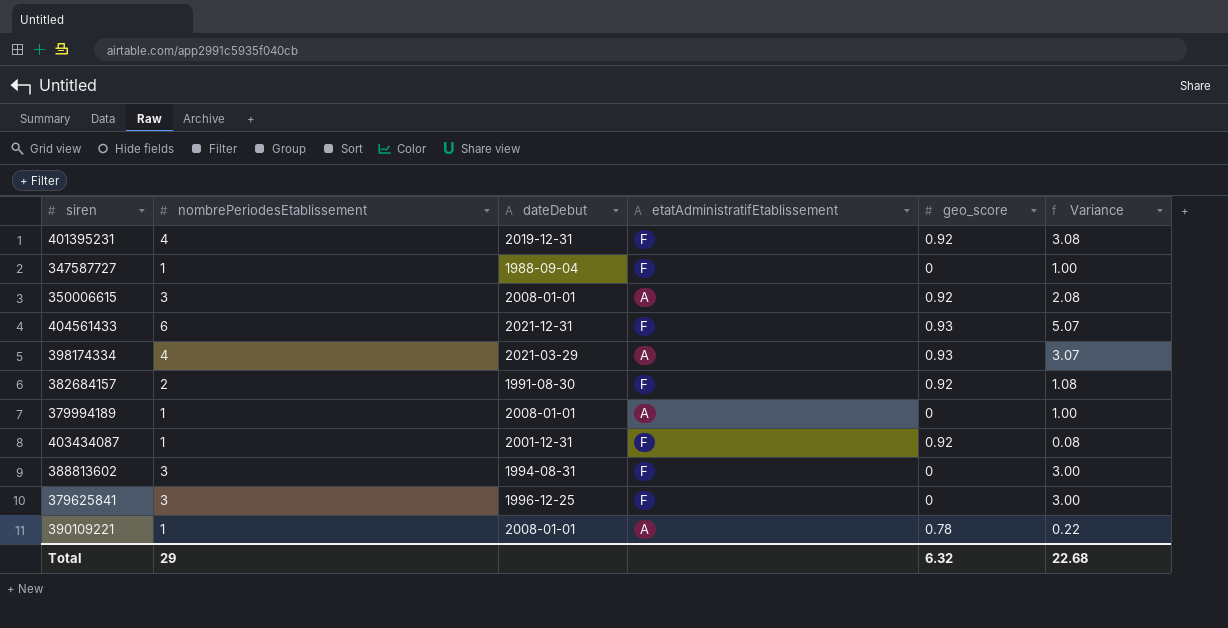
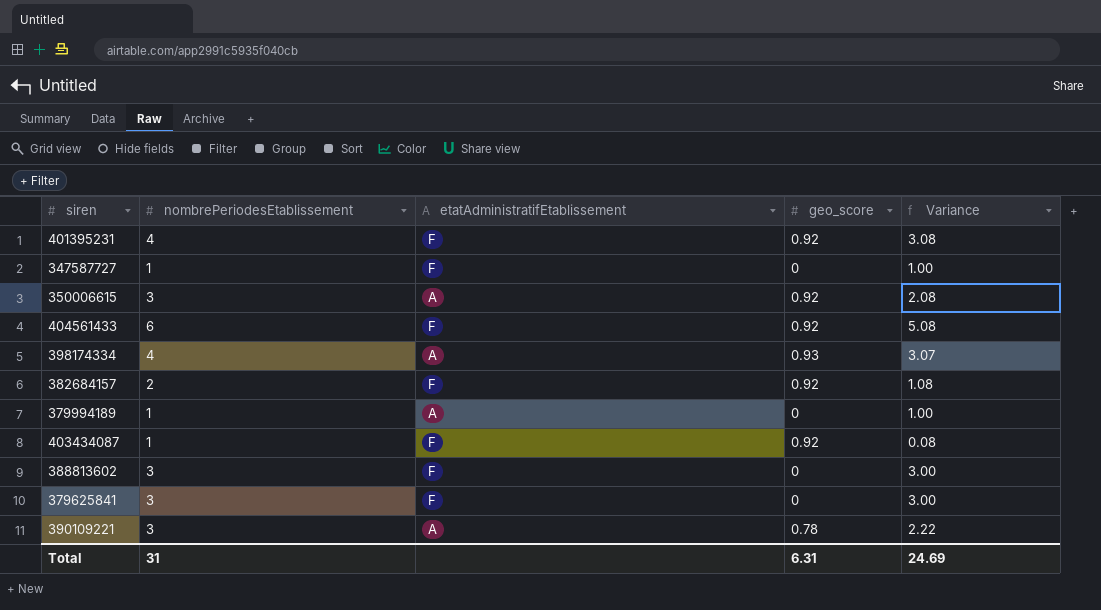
column dateDebut | position: 3 -> none
404561433 | geo_score: 0.93 -> 0.92
404561433 | Variance: 5.07 -> 5.08
390109221 | nombrePeriodesEtablissement: 1 -> 3
390109221 | Variance: 0.22 -> 2.22
Total | nombrePeriodesEtablissement: 29 -> 31
Total | geo_score: 6.32 -> 6.31
Total | Variance: 22.68 -> 24.69

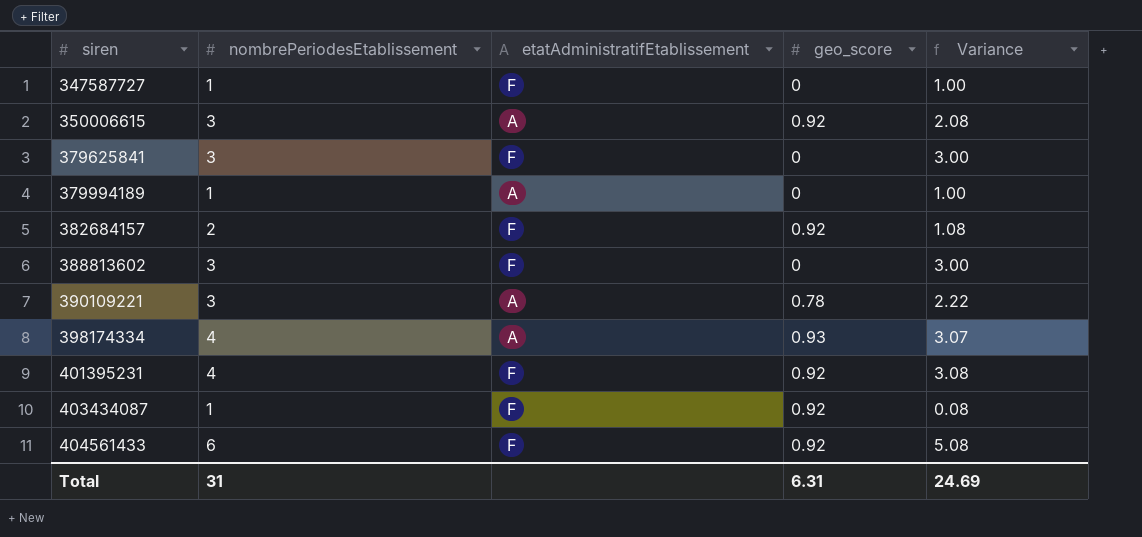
row order: none -> siren ascending

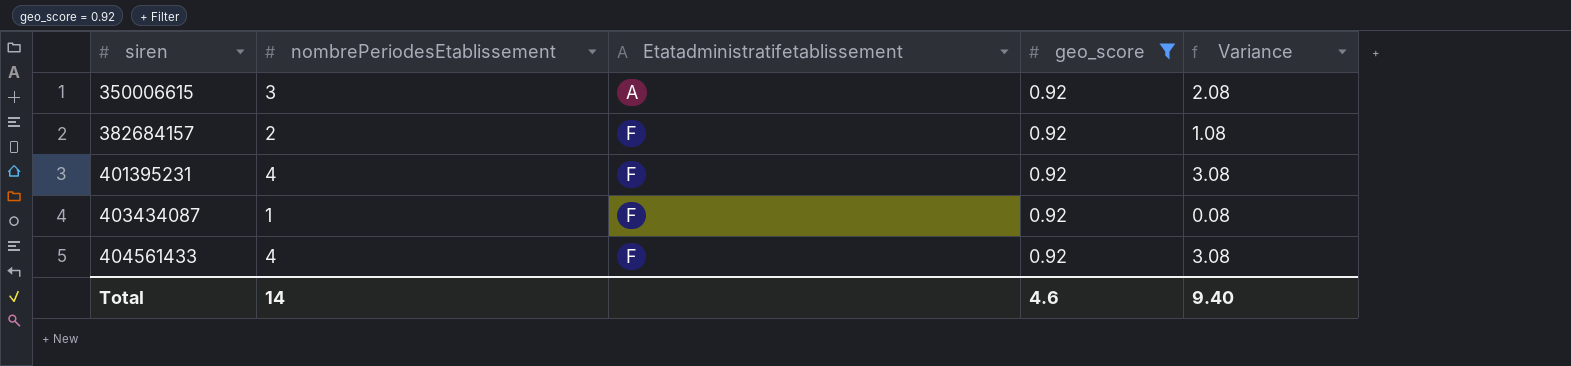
filter: none -> geo_score = 0.92
column name: etatAdministratifEtablissement -> Etatadministratifetablissement
404561433 | nombrePeriodesEtablissement: 6 -> 4
404561433 | Variance: 5.08 -> 3.08
Total | nombrePeriodesEtablissement: 31 -> 14
Total | geo_score: 6.31 -> 4.6
Total | Variance: 24.69 -> 9.40

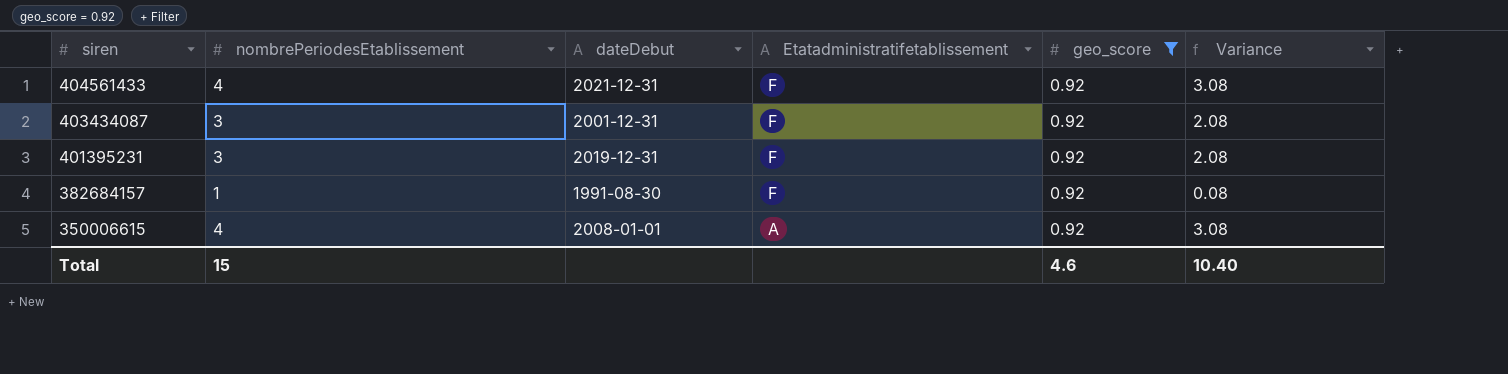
row order: siren ascending -> siren descending
column dateDebut | position: none -> 3
403434087 | nombrePeriodesEtablissement: 1 -> 3
403434087 | Variance: 0.08 -> 2.08
401395231 | nombrePeriodesEtablissement: 4 -> 3
401395231 | Variance: 3.08 -> 2.08
382684157 | nombrePeriodesEtablissement: 2 -> 1
382684157 | Variance: 1.08 -> 0.08
350006615 | nombrePeriodesEtablissement: 3 -> 4
350006615 | Variance: 2.08 -> 3.08
Total | nombrePeriodesEtablissement: 14 -> 15
Total | Variance: 9.40 -> 10.40

